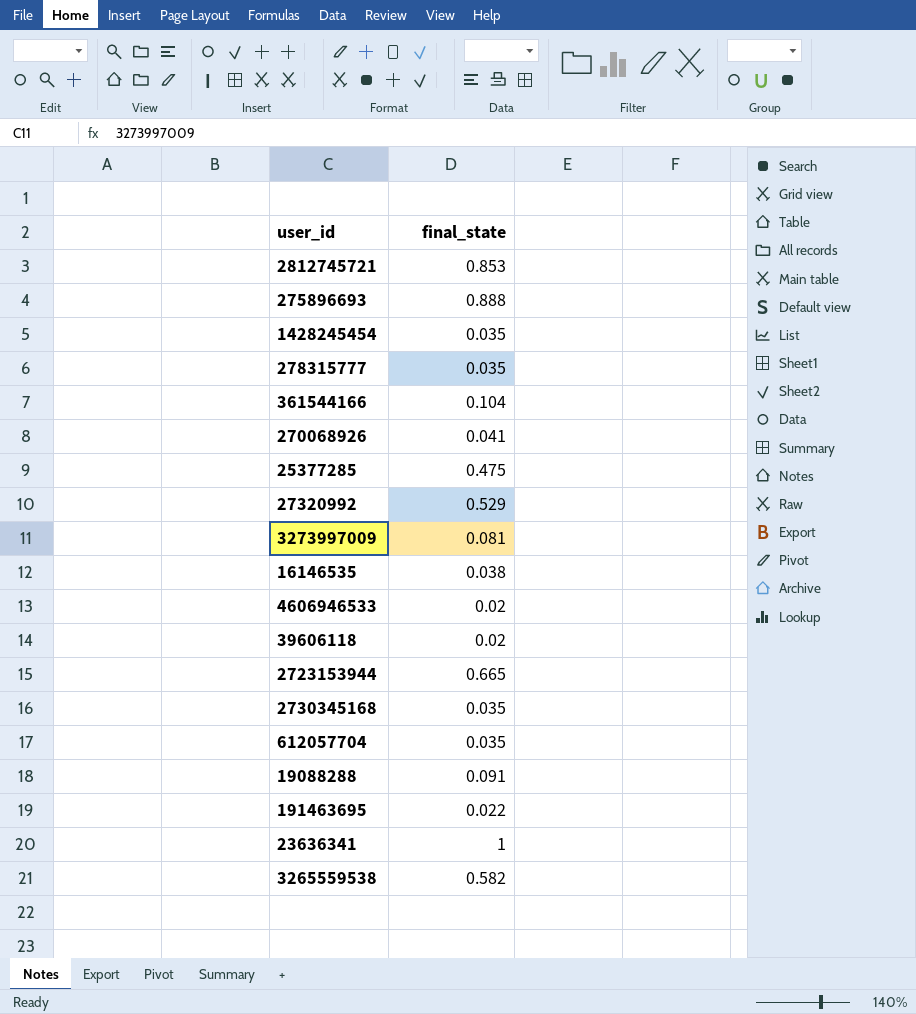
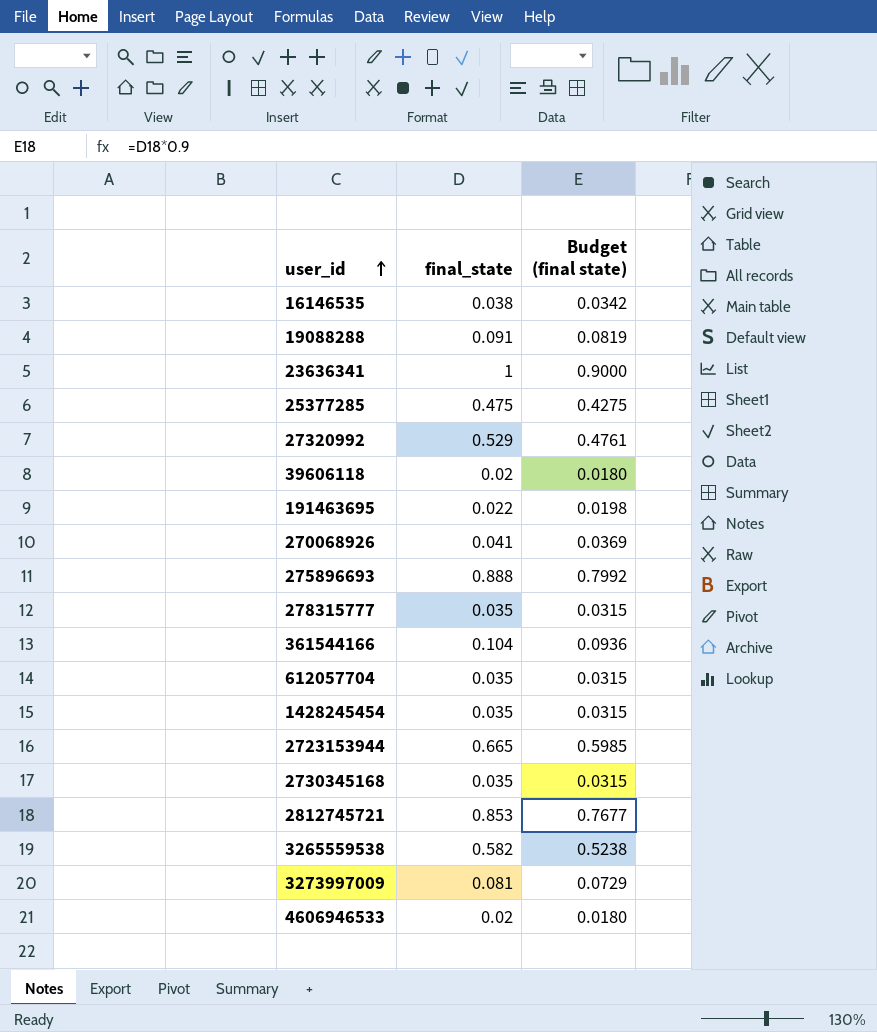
row order: none -> user_id ascending
column Budget (final state) | formula: none -> [final_state] * 0.9

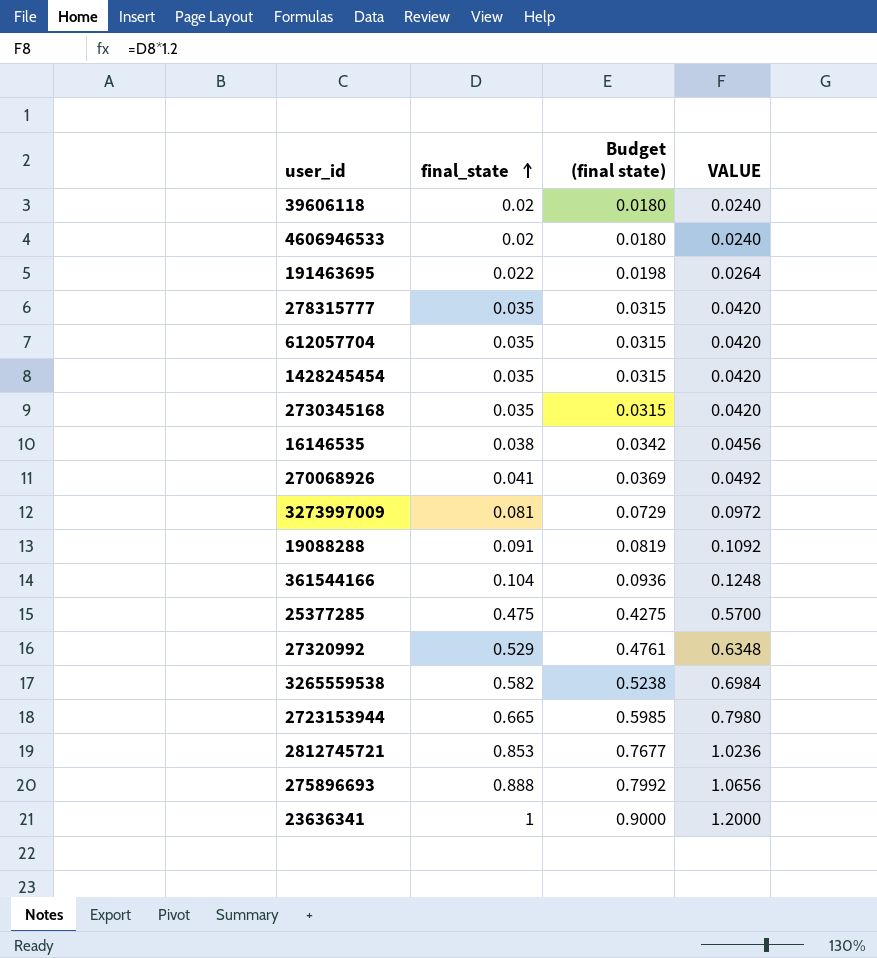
row order: user_id ascending -> final_state ascending
column VALUE | formula: none -> [final_state] * 1.2

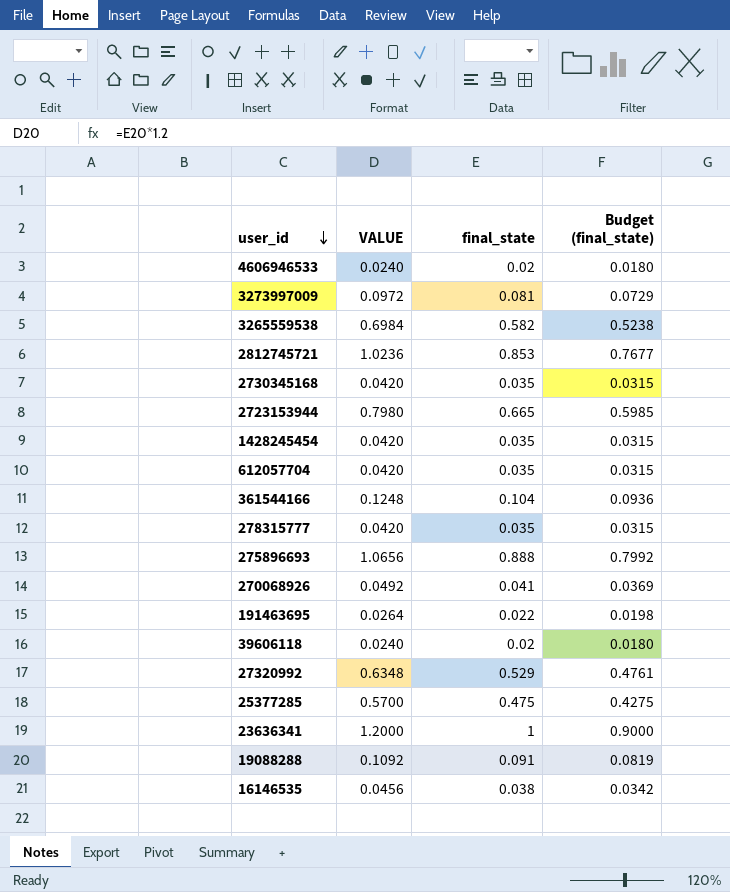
row order: final_state ascending -> user_id descending
column VALUE | position: 4 -> 2
column name: Budget (final state) -> Budget (final_state)

